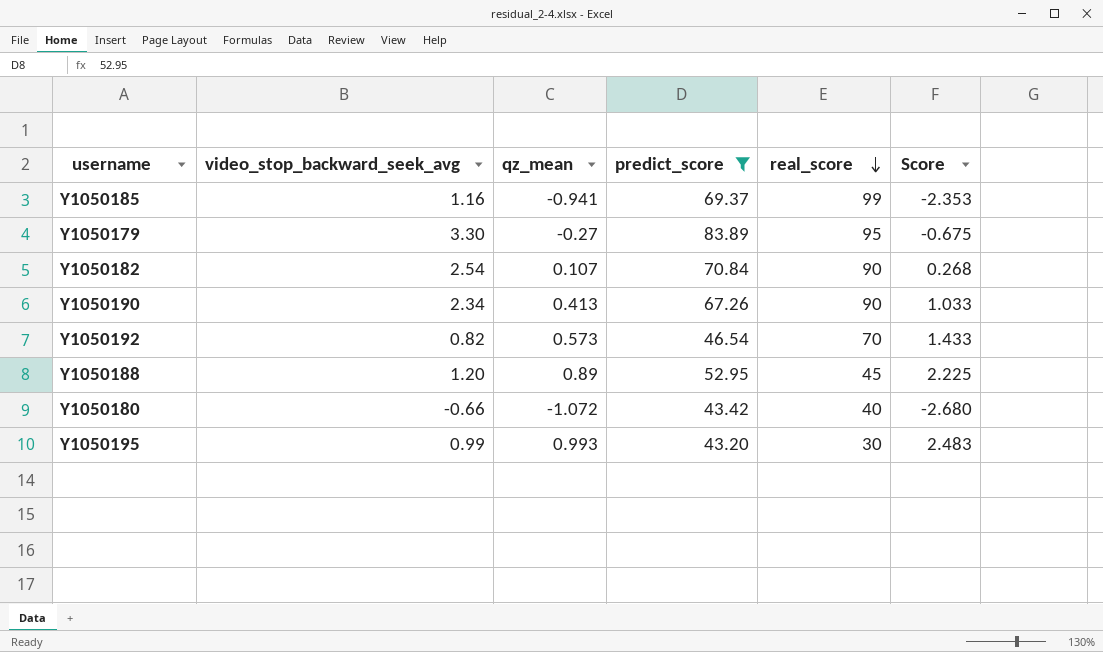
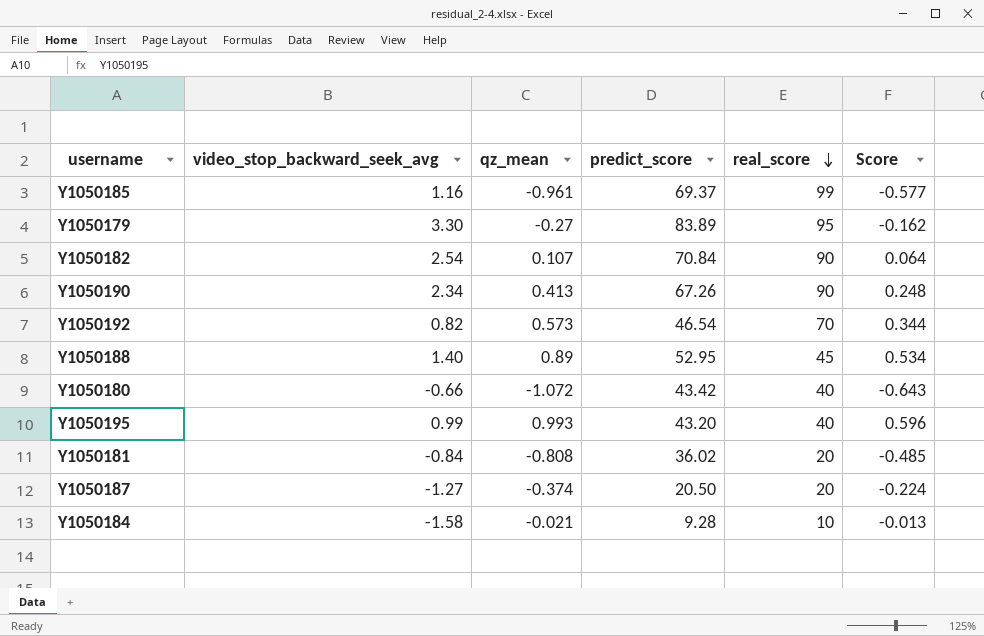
filter: predict_score >= 43.20 -> none
column Score | formula: [qz_mean] * 2.5 -> [qz_mean] * 0.6
Y1050185 | qz_mean: -0.941 -> -0.961
Y1050188 | video_stop_backward_seek_avg: 1.20 -> 1.40
Y1050195 | real_score: 30 -> 40

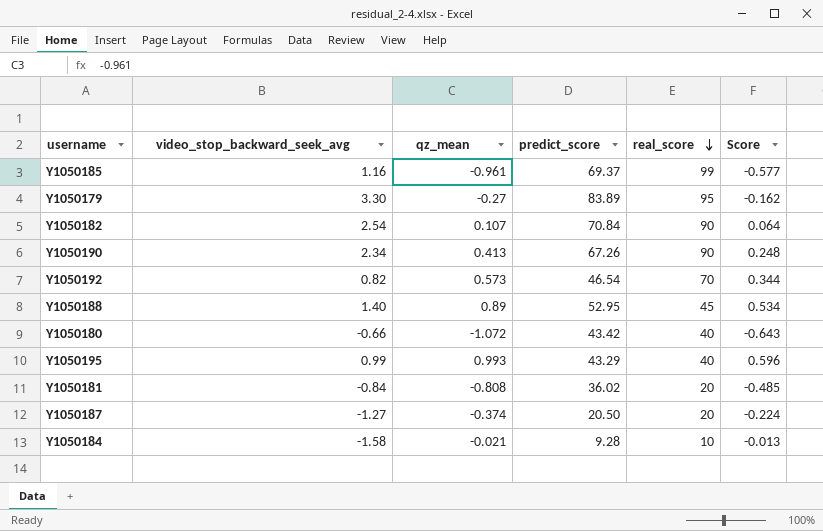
Y1050195 | predict_score: 43.20 -> 43.29

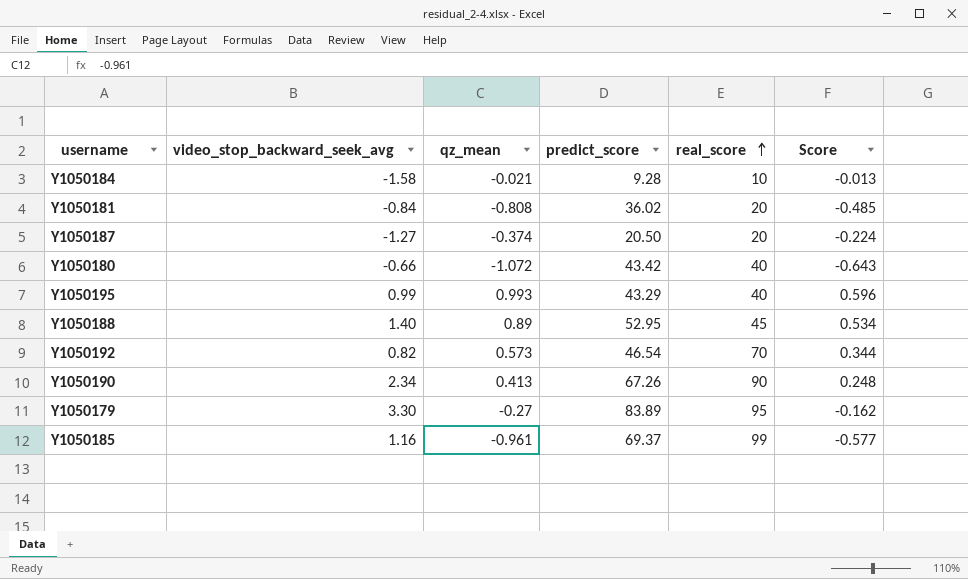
row order: real_score descending -> real_score ascending
row Y1050182: 2.54 | 0.107 | 70.84 | 90 | 0.064 -> none

